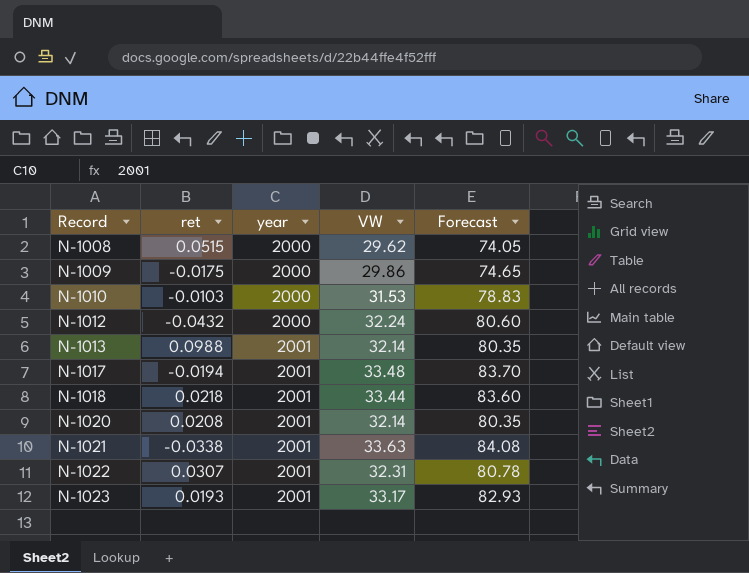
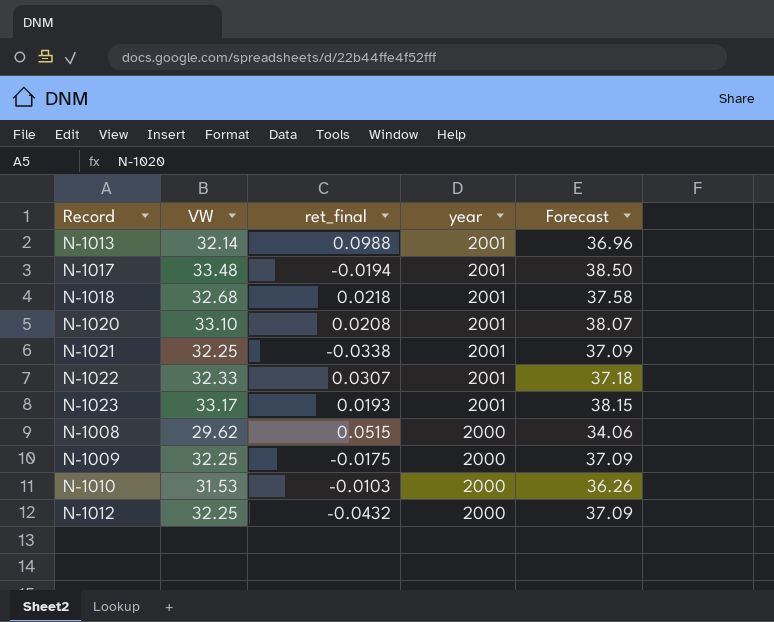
row order: Record ascending -> year descending
column VW | position: 4 -> 2
column name: ret -> ret_final
column Forecast | formula: [VW] * 2.5 -> [VW] * 1.15
N-1018 | VW: 33.44 -> 32.68
N-1020 | VW: 32.14 -> 33.10
N-1021 | VW: 33.63 -> 32.25
N-1022 | VW: 32.31 -> 32.33
N-1009 | VW: 29.86 -> 32.25
N-1012 | VW: 32.24 -> 32.25

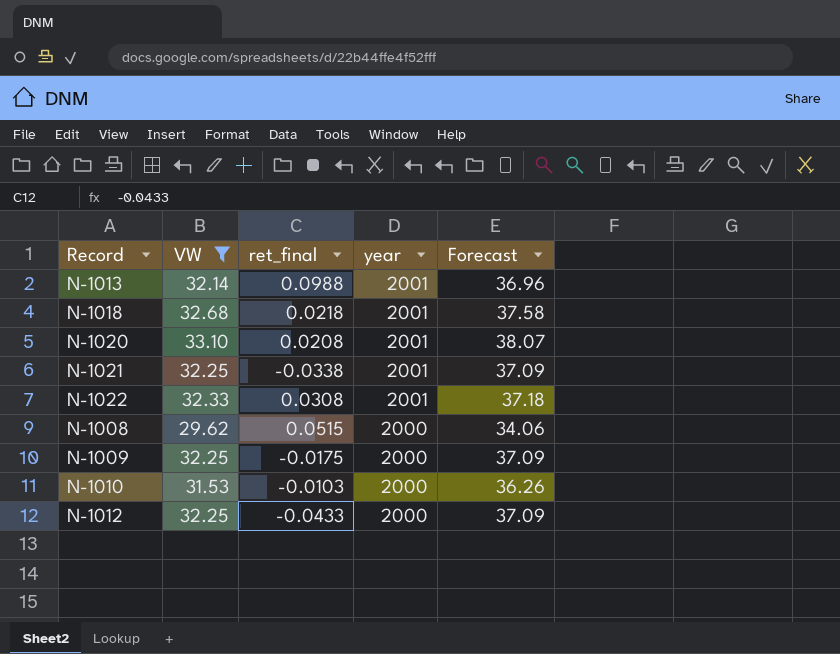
filter: none -> VW <= 33.10
N-1022 | ret_final: 0.0307 -> 0.0308
N-1012 | ret_final: -0.0432 -> -0.0433

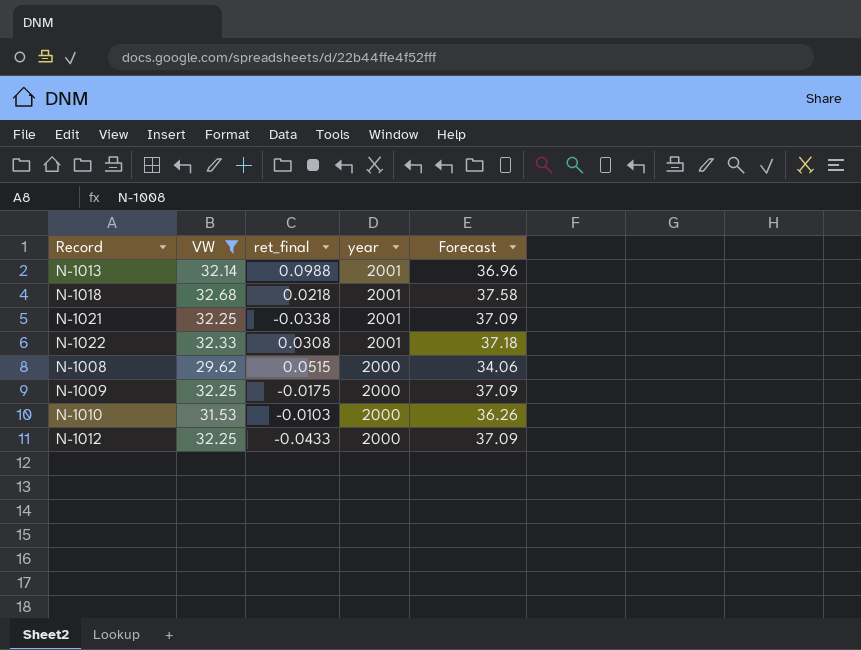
row N-1020: 33.10 | 0.0208 | 2001 | 38.07 -> none

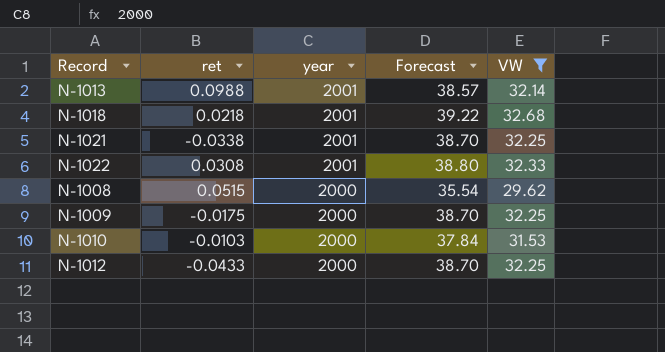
column name: ret_final -> ret
column Forecast | formula: [VW] * 1.15 -> [VW] * 1.2
column VW | position: 2 -> 5

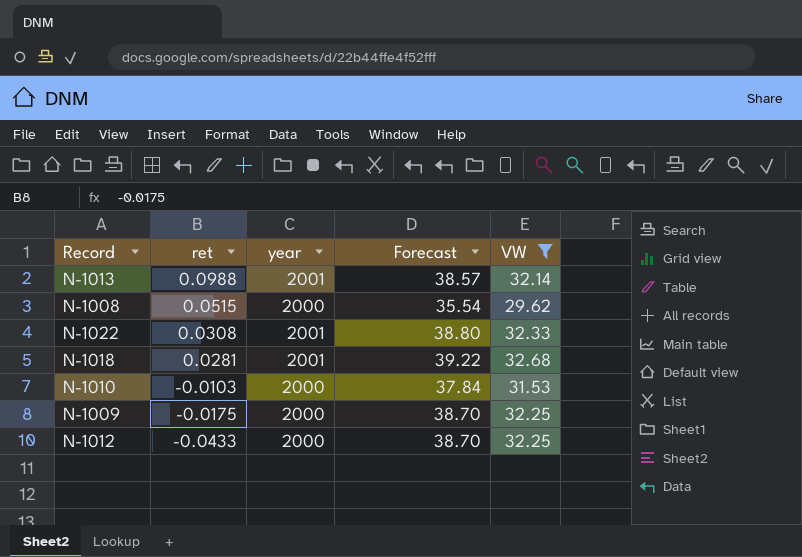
row order: year descending -> ret descending
row N-1021: -0.0338 | 2001 | 38.70 | 32.25 -> none
N-1018 | ret: 0.0218 -> 0.0281

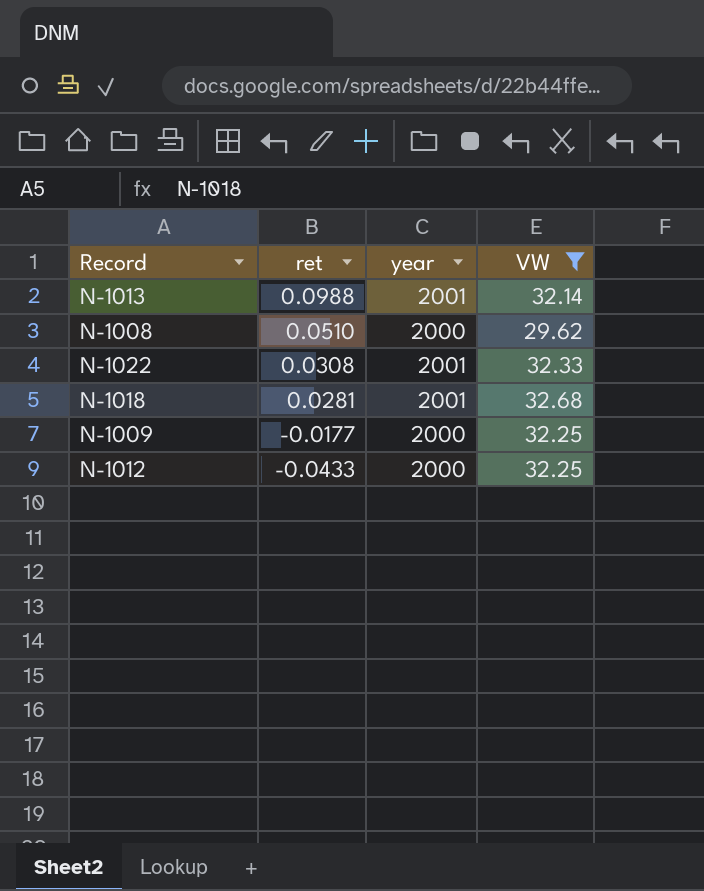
column Forecast | formula: [VW] * 1.2 -> none
row N-1010: -0.0103 | 2000 | 37.84 | 31.53 -> none
N-1008 | ret: 0.0515 -> 0.0510
N-1009 | ret: -0.0175 -> -0.0177

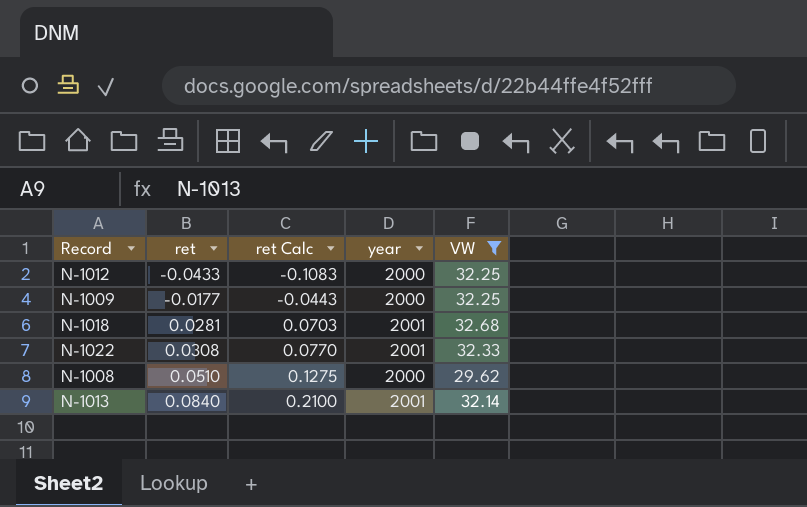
row order: ret descending -> ret ascending
column ret Calc | formula: none -> [ret] * 2.5
N-1013 | ret: 0.0988 -> 0.0840

